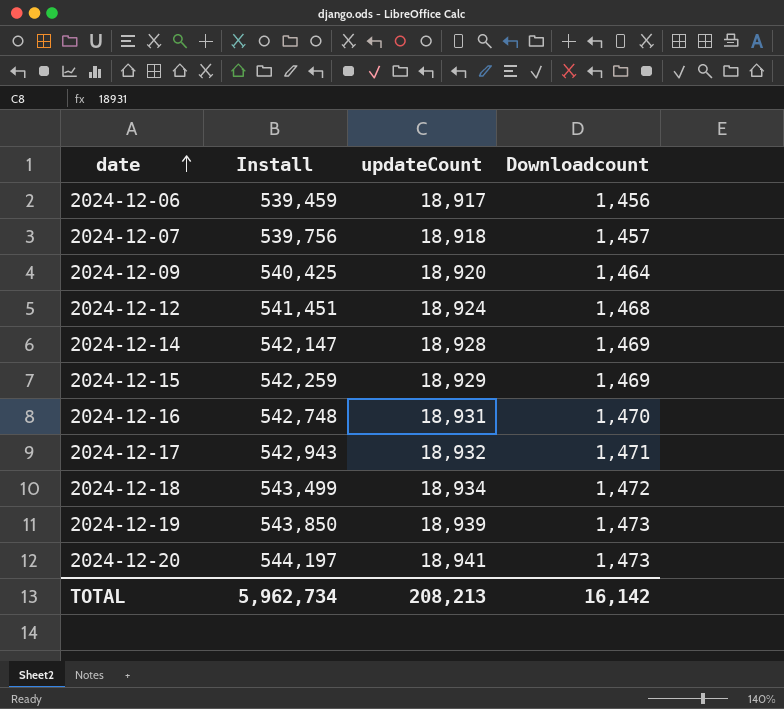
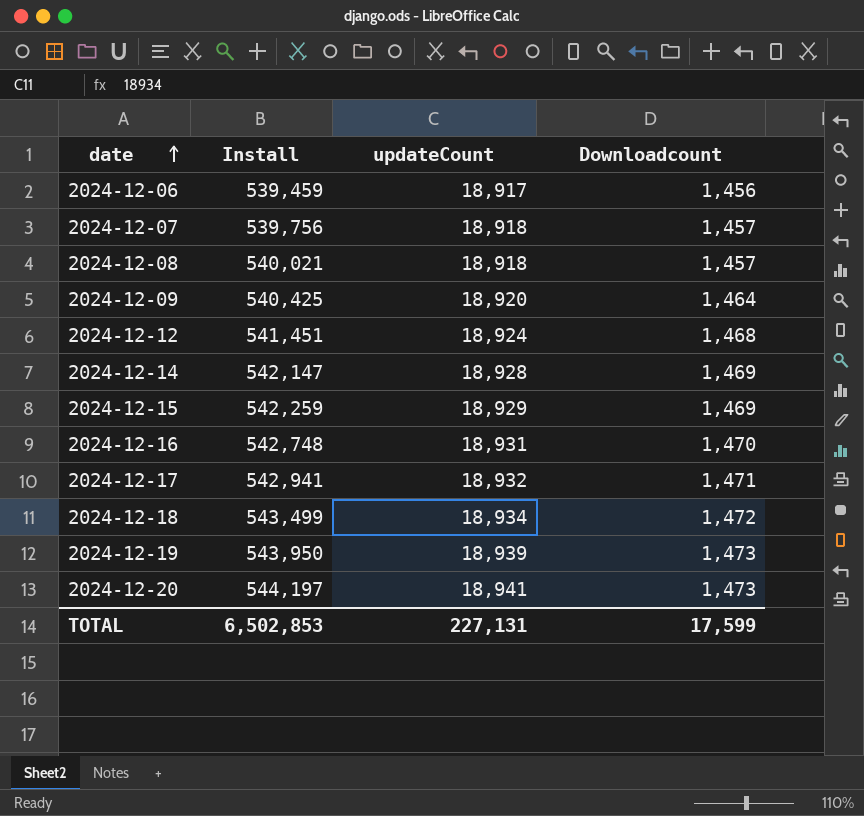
row 2024-12-08: none -> 540,021 | 18,918 | 1,457
2024-12-17 | Install: 542,943 -> 542,941
2024-12-19 | Install: 543,850 -> 543,950
TOTAL | Install: 5,962,734 -> 6,502,853
TOTAL | updateCount: 208,213 -> 227,131
TOTAL | Downloadcount: 16,142 -> 17,599

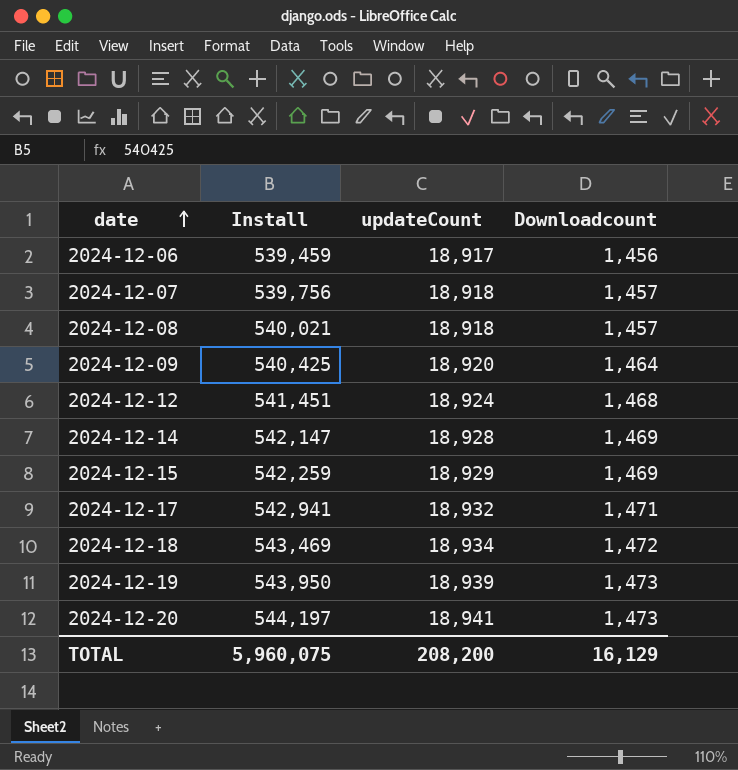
row 2024-12-16: 542,748 | 18,931 | 1,470 -> none
2024-12-18 | Install: 543,499 -> 543,469
TOTAL | Install: 6,502,853 -> 5,960,075
TOTAL | updateCount: 227,131 -> 208,200
TOTAL | Downloadcount: 17,599 -> 16,129

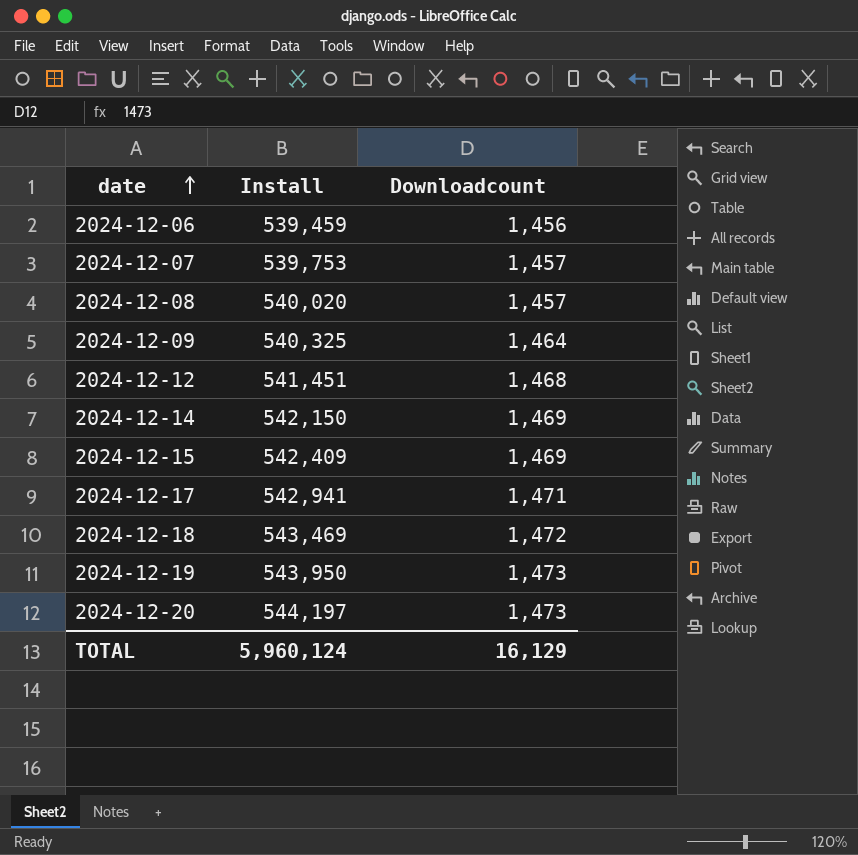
column updateCount | position: 3 -> none
2024-12-07 | Install: 539,756 -> 539,753
2024-12-08 | Install: 540,021 -> 540,020
2024-12-09 | Install: 540,425 -> 540,325
2024-12-14 | Install: 542,147 -> 542,150
2024-12-15 | Install: 542,259 -> 542,409
TOTAL | Install: 5,960,075 -> 5,960,124

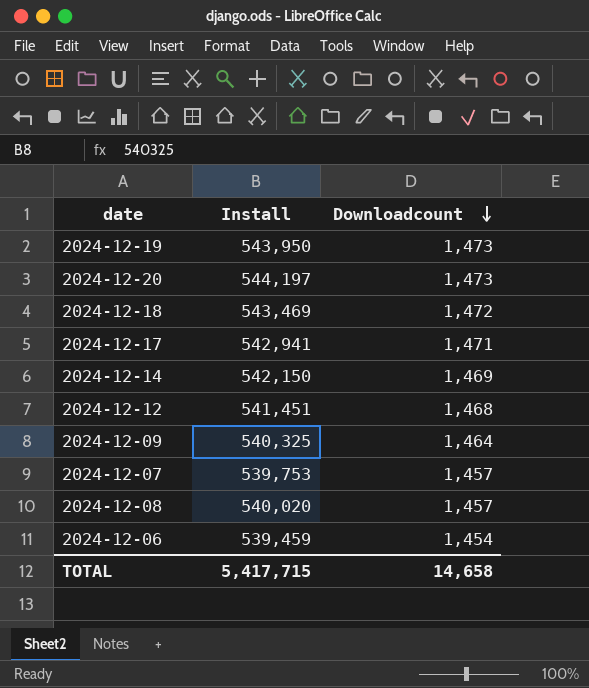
row order: date ascending -> Downloadcount descending
row 2024-12-15: 542,409 | 1,469 -> none
2024-12-06 | Downloadcount: 1,456 -> 1,454
TOTAL | Install: 5,960,124 -> 5,417,715
TOTAL | Downloadcount: 16,129 -> 14,658

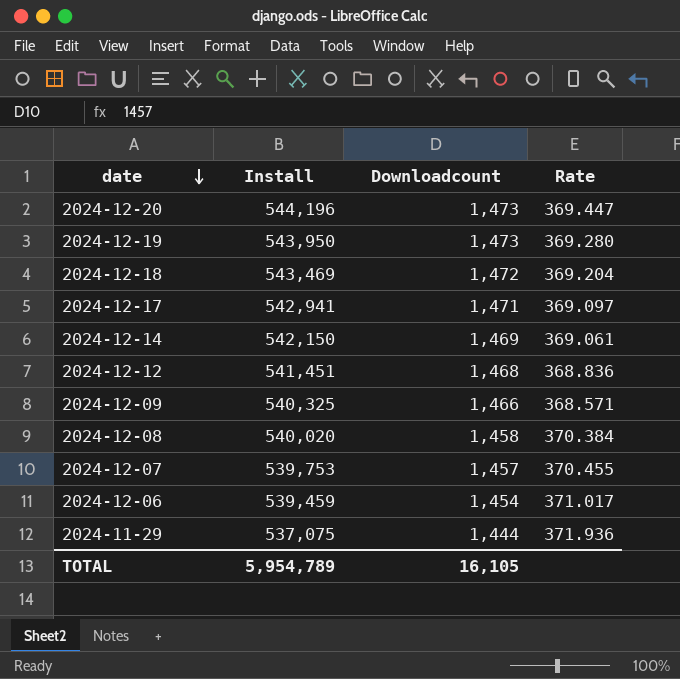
row order: Downloadcount descending -> date descending
column Rate | formula: none -> [Install] / [Downloadcount]
2024-12-20 | Install: 544,197 -> 544,196
2024-12-09 | Downloadcount: 1,464 -> 1,466
2024-12-08 | Downloadcount: 1,457 -> 1,458
row 2024-11-29: none -> 537,075 | 1,444 | 371.936
TOTAL | Install: 5,417,715 -> 5,954,789
TOTAL | Downloadcount: 14,658 -> 16,105

